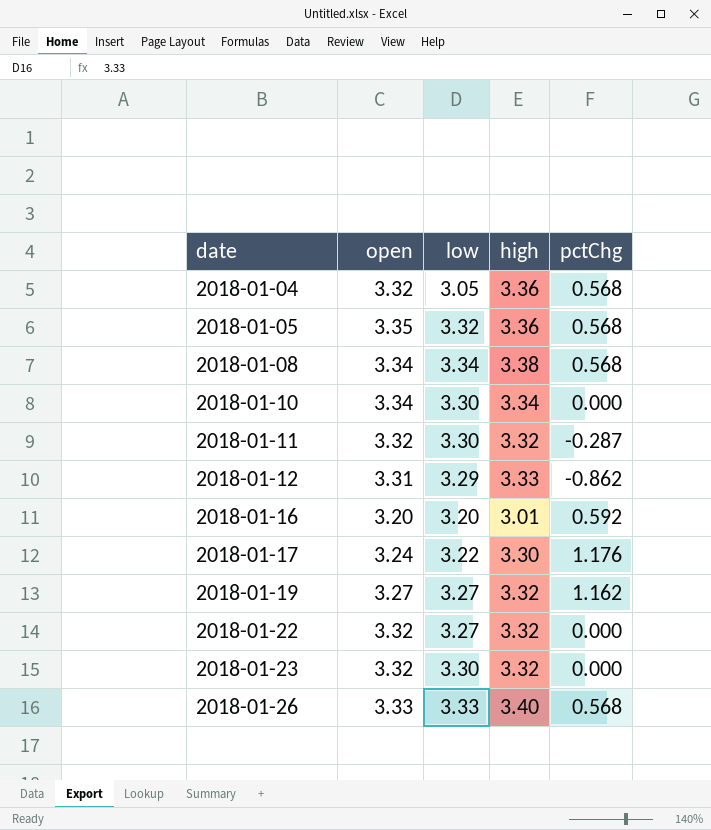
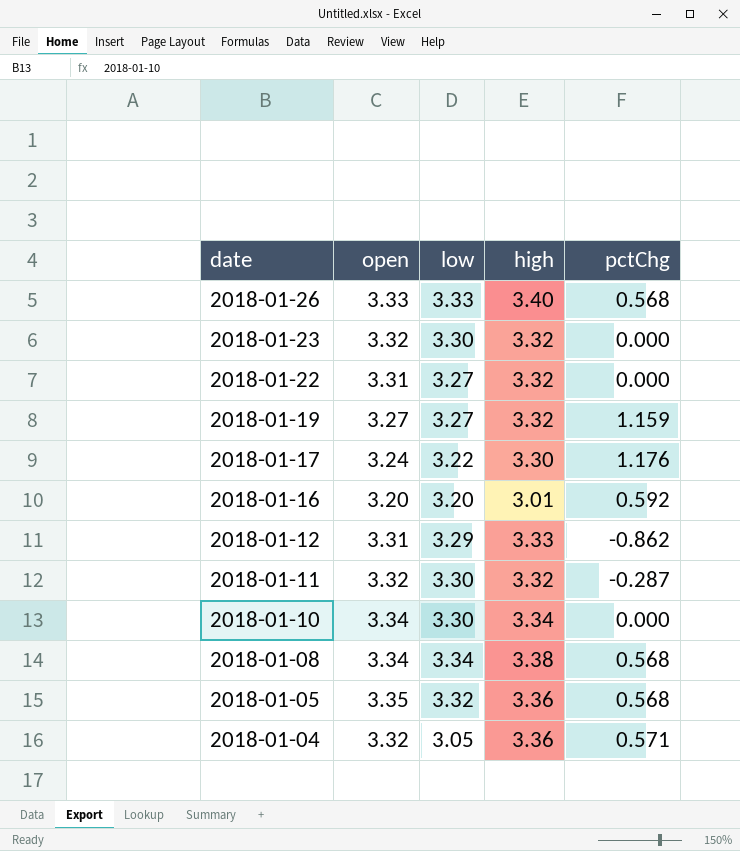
row order: date ascending -> date descending
2018-01-22 | open: 3.32 -> 3.31
2018-01-19 | pctChg: 1.162 -> 1.159
2018-01-04 | pctChg: 0.568 -> 0.571

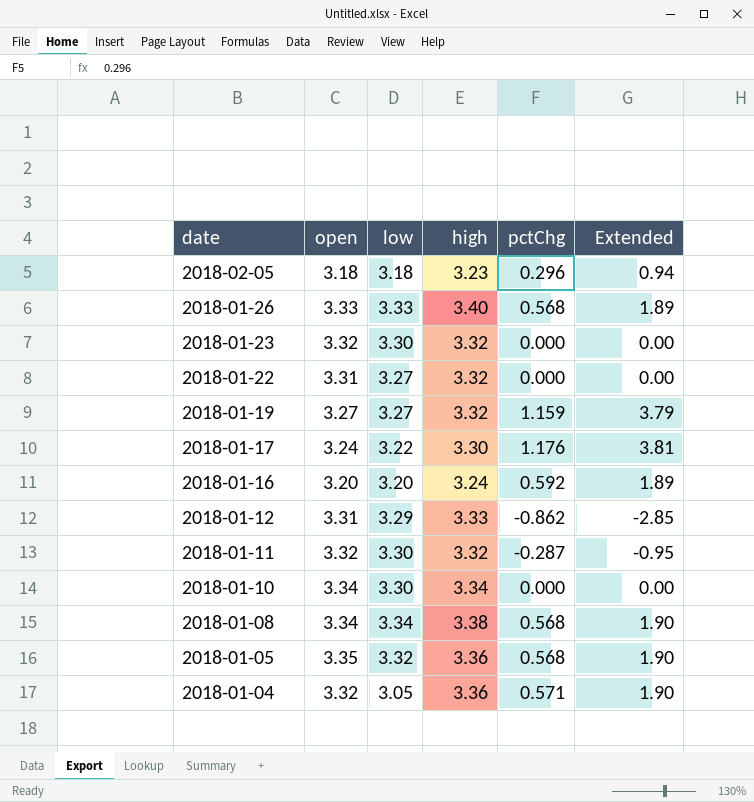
column Extended | formula: none -> [open] * [pctChg]
row 2018-02-05: none -> 3.18 | 3.18 | 3.23 | 0.296 | 0.94
2018-01-16 | high: 3.01 -> 3.24

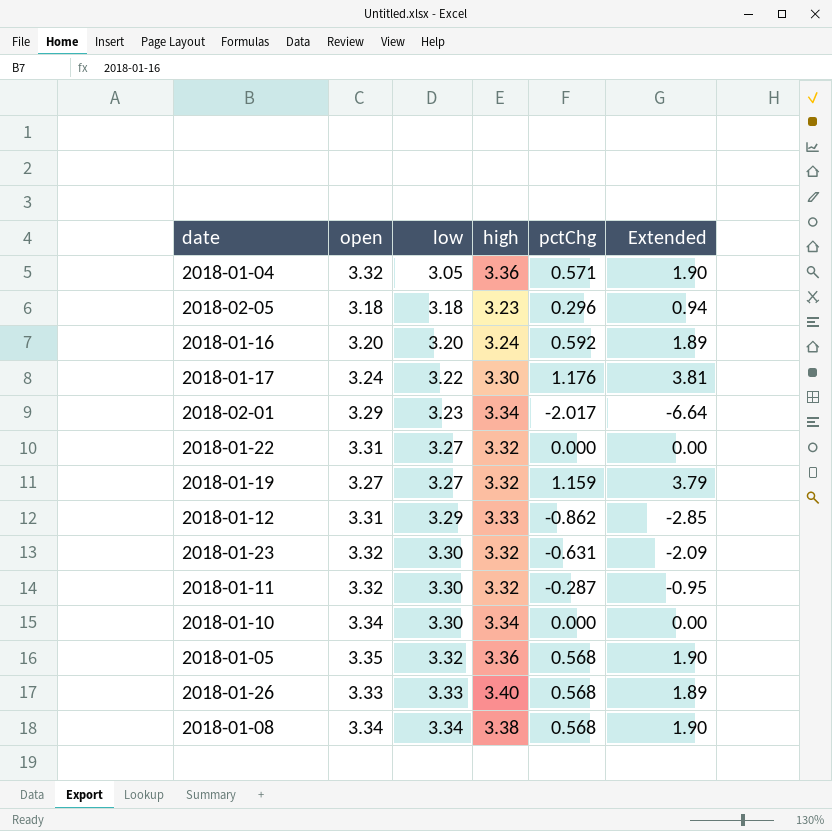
row order: date descending -> low ascending
row 2018-02-01: none -> 3.29 | 3.23 | 3.34 | -2.017 | -6.64
2018-01-23 | pctChg: 0.000 -> -0.631
2018-01-23 | Extended: 0.00 -> -2.09

